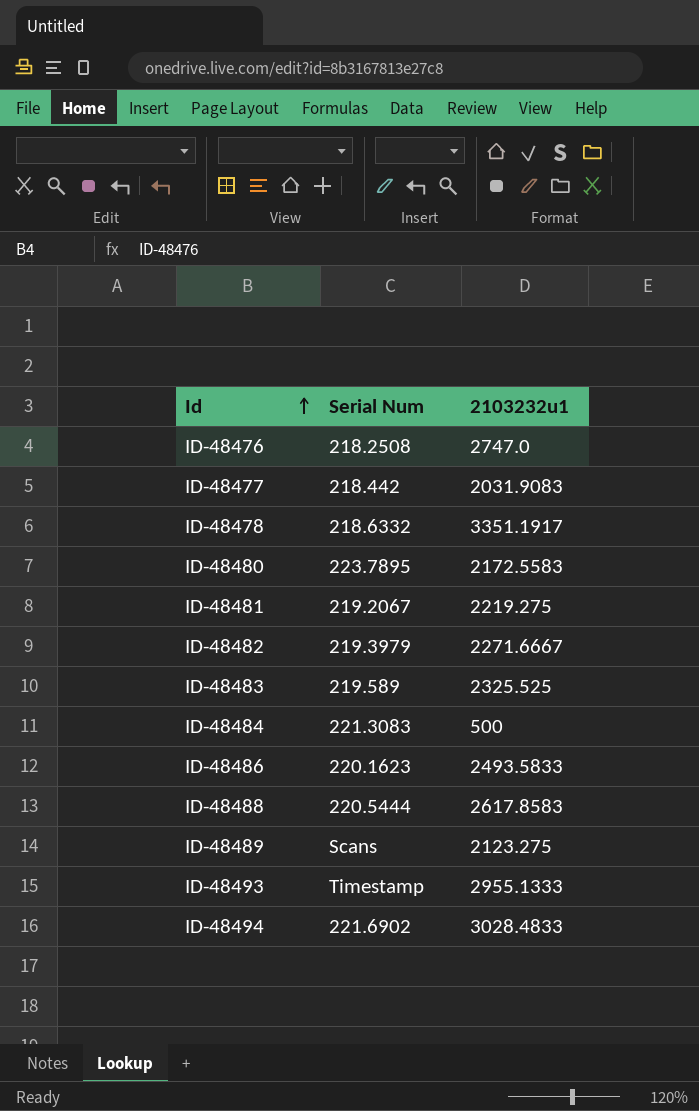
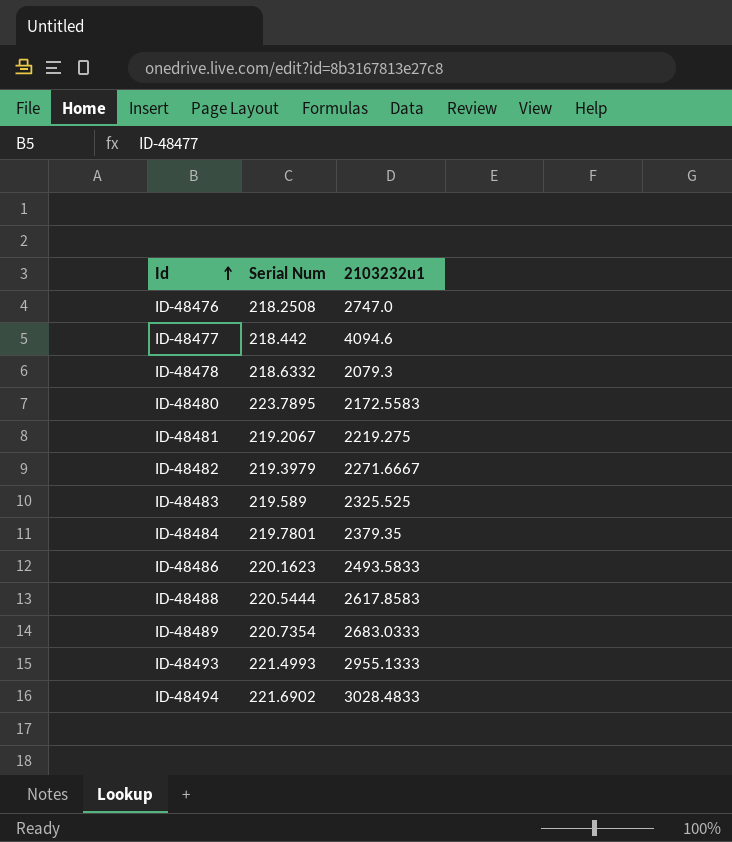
ID-48477 | 2103232u1: 2031.9083 -> 4094.6
ID-48478 | 2103232u1: 3351.1917 -> 2079.3
ID-48484 | Serial Num: 221.3083 -> 219.7801
ID-48484 | 2103232u1: 500 -> 2379.35
ID-48489 | Serial Num: Scans -> 220.7354
ID-48489 | 2103232u1: 2123.275 -> 2683.0333
ID-48493 | Serial Num: Timestamp -> 221.4993

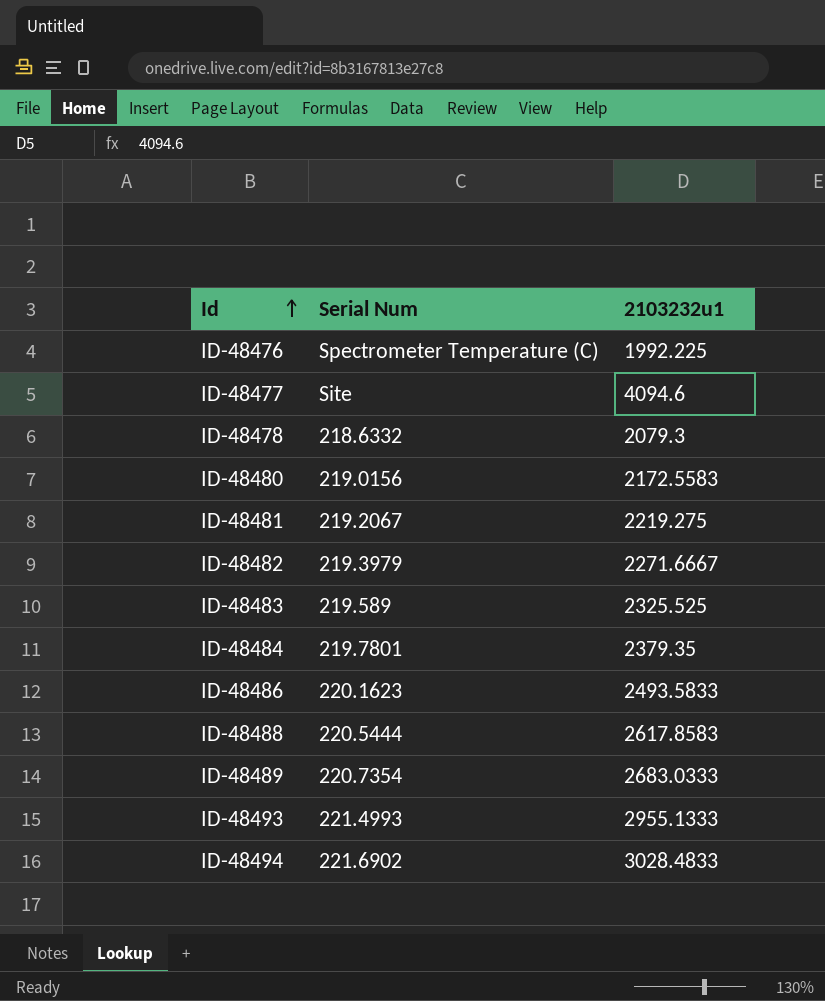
ID-48476 | Serial Num: 218.2508 -> Spectrometer Temperature (C)
ID-48476 | 2103232u1: 2747.0 -> 1992.225
ID-48477 | Serial Num: 218.442 -> Site
ID-48480 | Serial Num: 223.7895 -> 219.0156

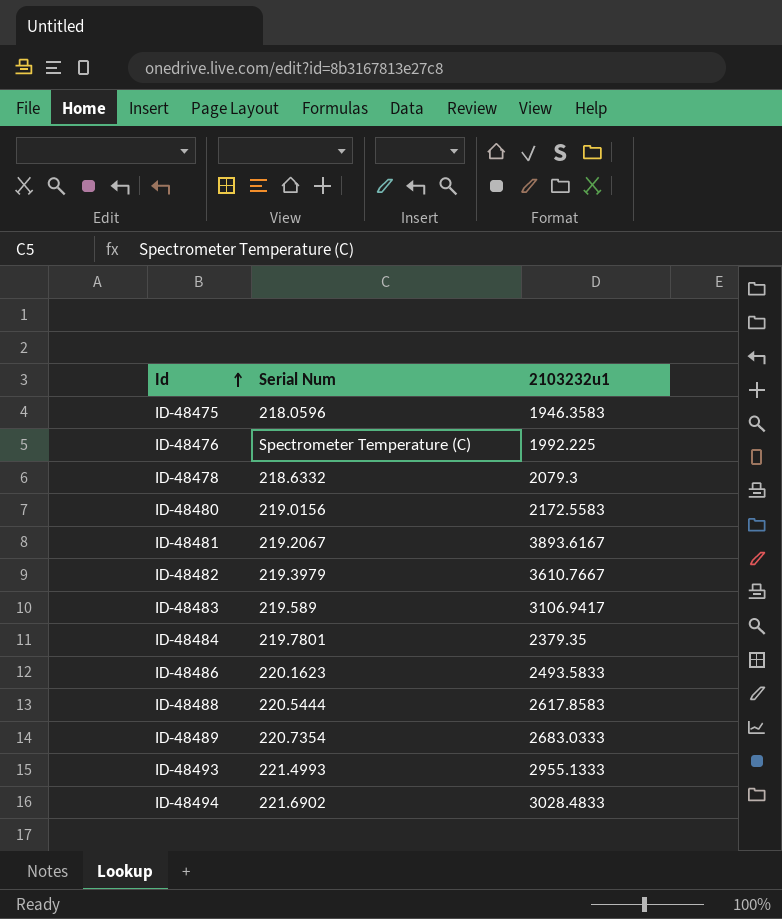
row ID-48477: Site | 4094.6 -> none
row ID-48475: none -> 218.0596 | 1946.3583
ID-48481 | 2103232u1: 2219.275 -> 3893.6167
ID-48482 | 2103232u1: 2271.6667 -> 3610.7667
ID-48483 | 2103232u1: 2325.525 -> 3106.9417

